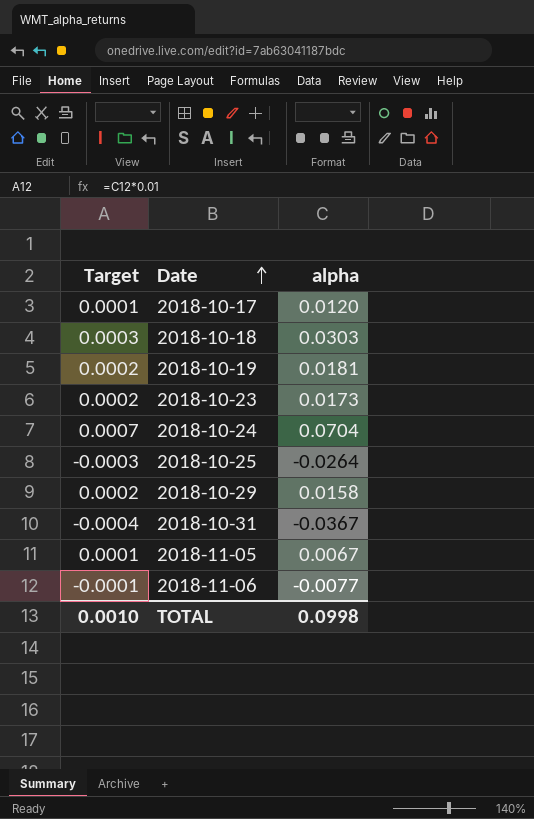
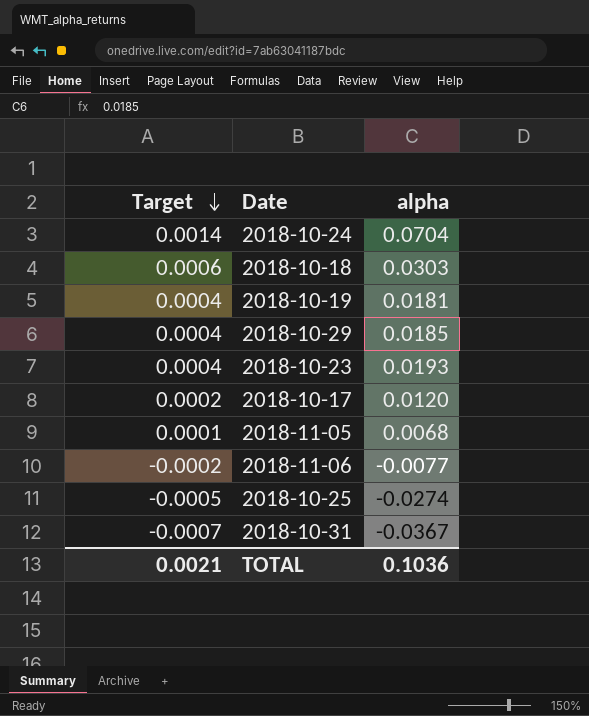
row order: Date ascending -> Target descending
column Target | formula: [alpha] * 0.01 -> [alpha] * 0.02
2018-10-29 | alpha: 0.0158 -> 0.0185
2018-10-23 | alpha: 0.0173 -> 0.0193
2018-11-05 | alpha: 0.0067 -> 0.0068
2018-10-25 | alpha: -0.0264 -> -0.0274
TOTAL | Target: 0.0010 -> 0.0021
TOTAL | alpha: 0.0998 -> 0.1036

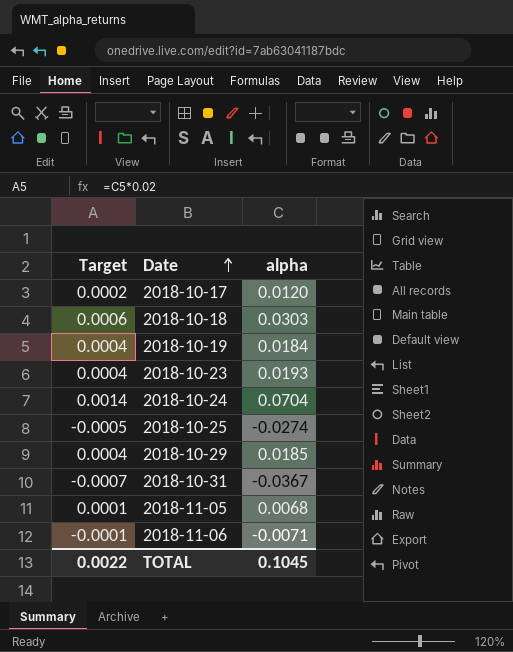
row order: Target descending -> Date ascending
2018-10-19 | alpha: 0.0181 -> 0.0184
2018-11-06 | Target: -0.0002 -> -0.0001
2018-11-06 | alpha: -0.0077 -> -0.0071
TOTAL | Target: 0.0021 -> 0.0022
TOTAL | alpha: 0.1036 -> 0.1045

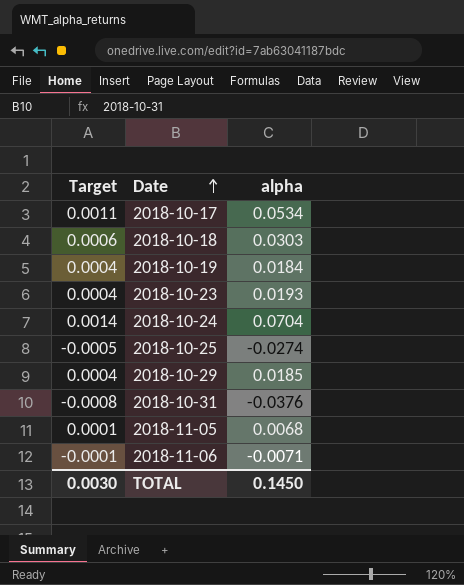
2018-10-17 | Target: 0.0002 -> 0.0011
2018-10-17 | alpha: 0.0120 -> 0.0534
2018-10-31 | Target: -0.0007 -> -0.0008
2018-10-31 | alpha: -0.0367 -> -0.0376
TOTAL | Target: 0.0022 -> 0.0030
TOTAL | alpha: 0.1045 -> 0.1450

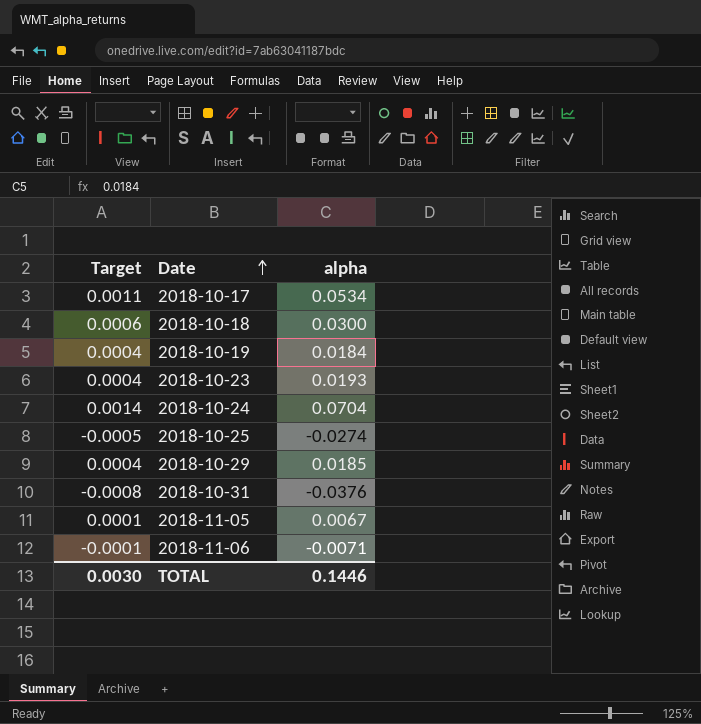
2018-10-18 | alpha: 0.0303 -> 0.0300
2018-11-05 | alpha: 0.0068 -> 0.0067
TOTAL | alpha: 0.1450 -> 0.1446

